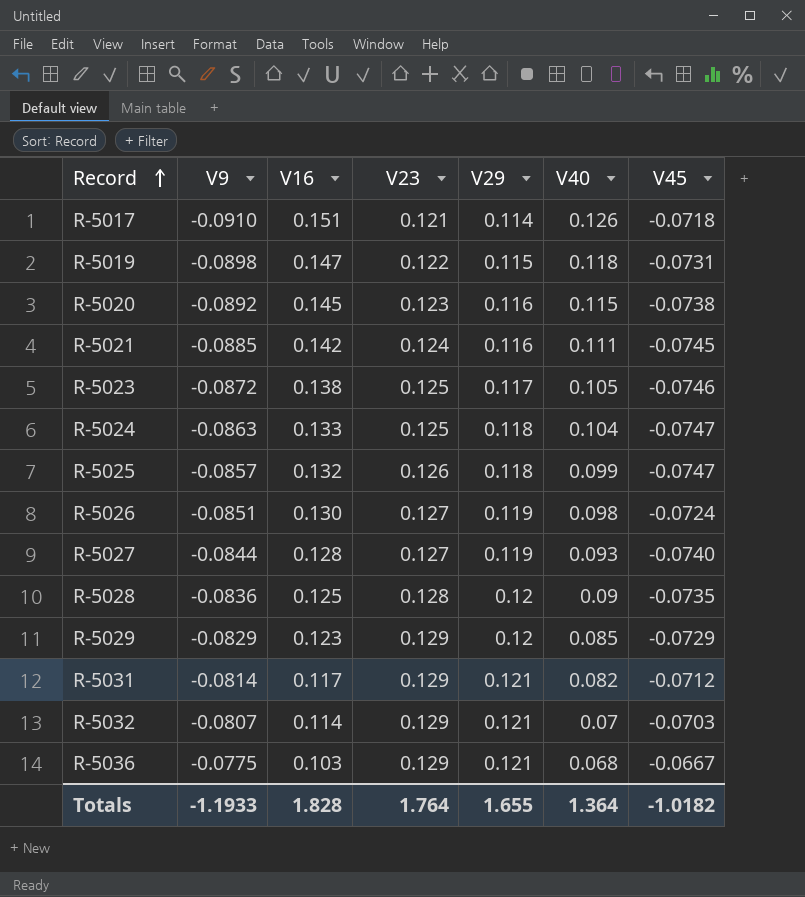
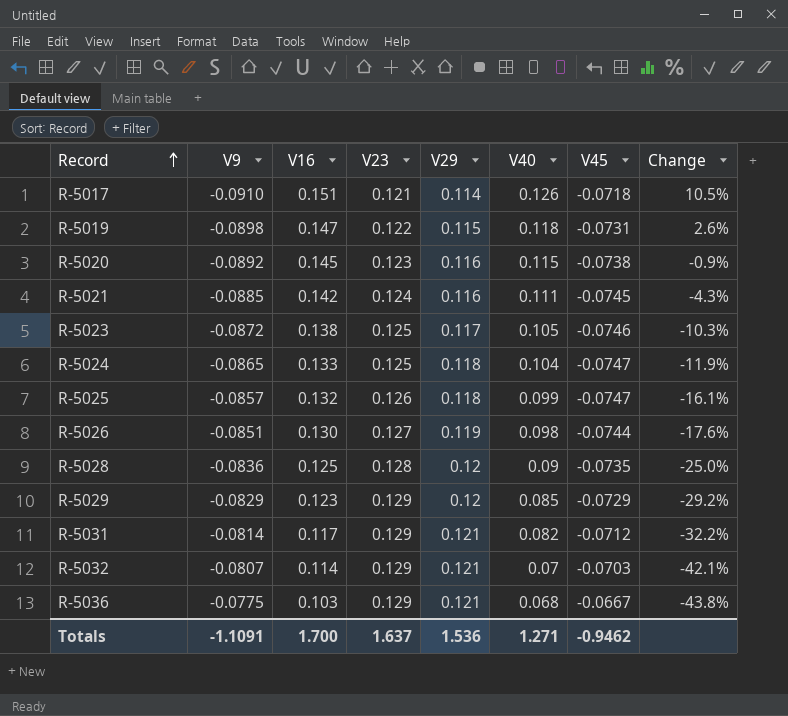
column Change | formula: none -> ([V40] - [V29]) / [V29]
row R-5027: -0.0844 | 0.128 | 0.127 | 0.119 | 0.093 | -0.0740 -> none
R-5024 | V9: -0.0863 -> -0.0865
R-5026 | V45: -0.0724 -> -0.0744
Totals | V9: -1.1933 -> -1.1091
Totals | V16: 1.828 -> 1.700
Totals | V23: 1.764 -> 1.637
Totals | V29: 1.655 -> 1.536
Totals | V40: 1.364 -> 1.271
Totals | V45: -1.0182 -> -0.9462

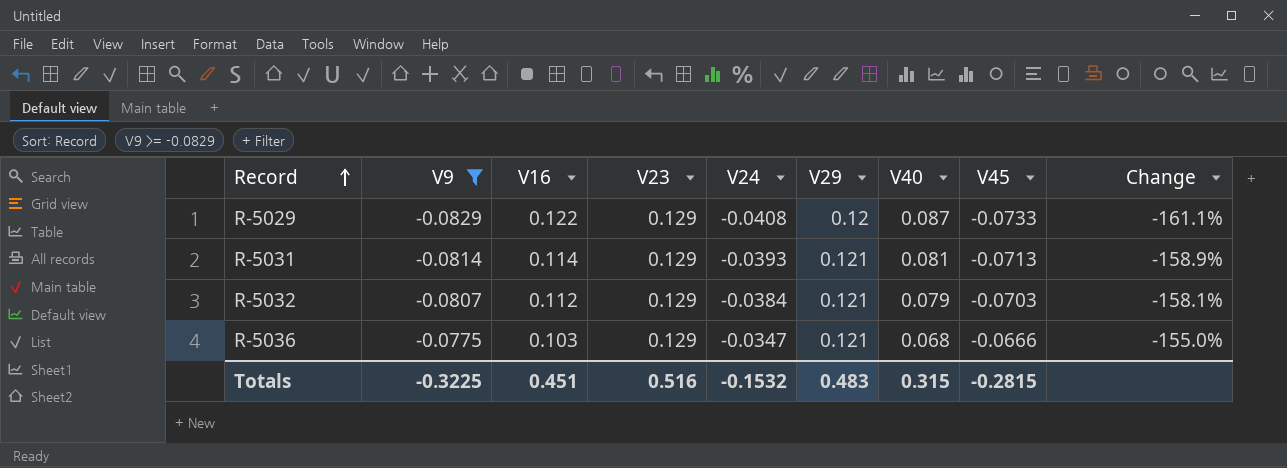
filter: none -> V9 >= -0.0829
column V24 | position: none -> 5
column Change | formula: ([V40] - [V29]) / [V29] -> ([V45] - [V29]) / [V29]
R-5029 | V16: 0.123 -> 0.122
R-5029 | V40: 0.085 -> 0.087
R-5029 | V45: -0.0729 -> -0.0733
R-5031 | V16: 0.117 -> 0.114
R-5031 | V40: 0.082 -> 0.081
R-5031 | V45: -0.0712 -> -0.0713
R-5032 | V16: 0.114 -> 0.112
R-5032 | V40: 0.07 -> 0.079
R-5036 | V45: -0.0667 -> -0.0666
Totals | V9: -1.1091 -> -0.3225
Totals | V16: 1.700 -> 0.451
Totals | V23: 1.637 -> 0.516
Totals | V29: 1.536 -> 0.483
Totals | V40: 1.271 -> 0.315
Totals | V45: -0.9462 -> -0.2815

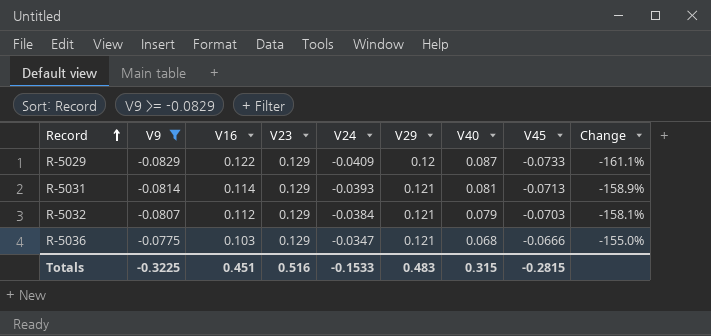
R-5029 | V24: -0.0408 -> -0.0409
Totals | V24: -0.1532 -> -0.1533

